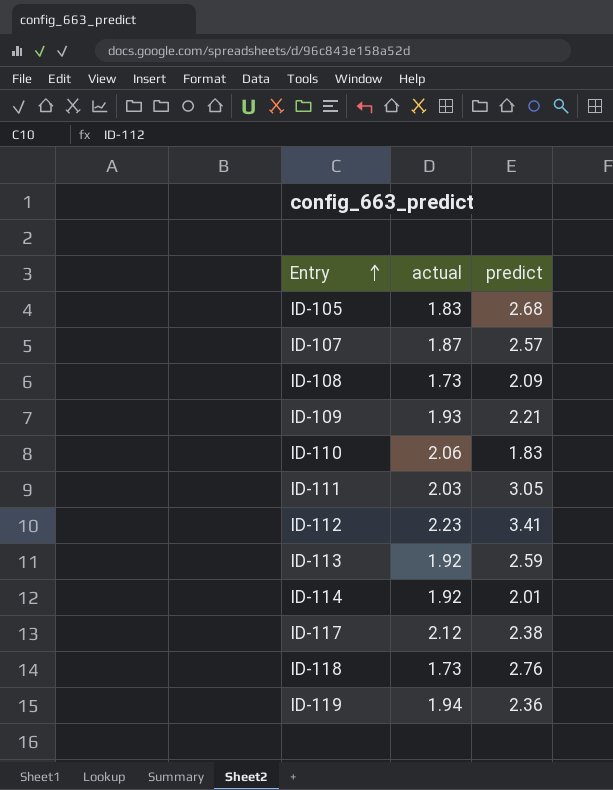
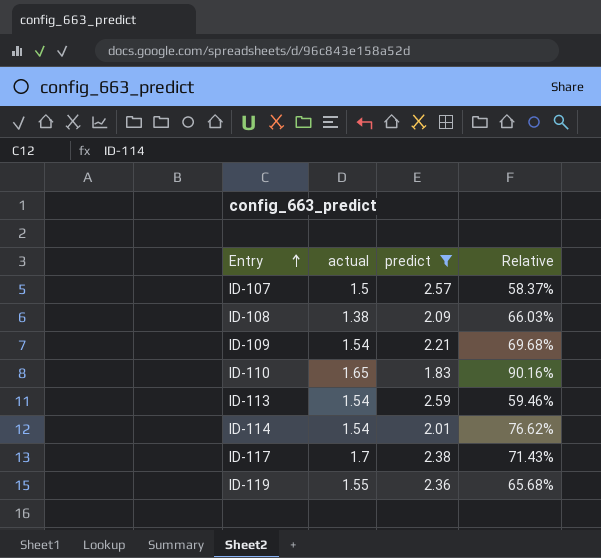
filter: none -> predict <= 2.59
column Relative | formula: none -> [actual] / [predict]
ID-107 | actual: 1.87 -> 1.5
ID-108 | actual: 1.73 -> 1.38
ID-109 | actual: 1.93 -> 1.54
ID-110 | actual: 2.06 -> 1.65
ID-113 | actual: 1.92 -> 1.54
ID-114 | actual: 1.92 -> 1.54
ID-117 | actual: 2.12 -> 1.7
ID-119 | actual: 1.94 -> 1.55

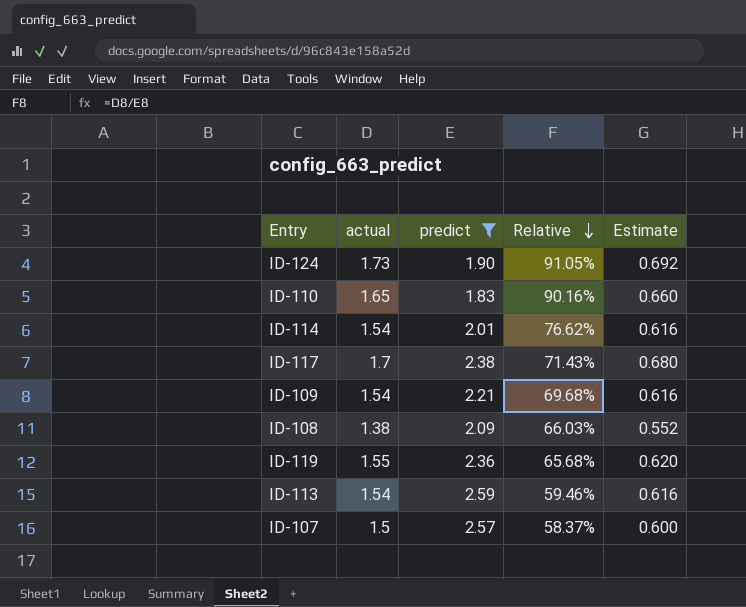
row order: Entry ascending -> Relative descending
column Estimate | formula: none -> [actual] * 0.4
row ID-124: none -> 1.73 | 1.90 | 91.05% | 0.692

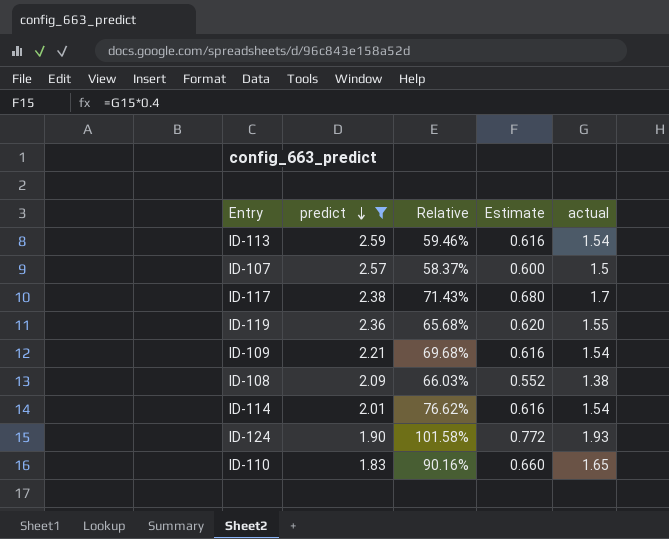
row order: Relative descending -> predict descending
column actual | position: 2 -> 5
ID-124 | Relative: 91.05% -> 101.58%
ID-124 | Estimate: 0.692 -> 0.772
ID-124 | actual: 1.73 -> 1.93

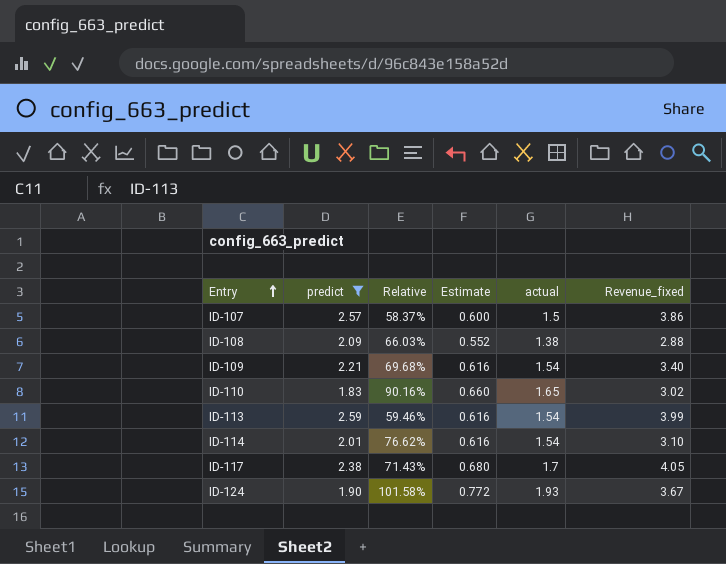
row order: predict descending -> Entry ascending
column Revenue_fixed | formula: none -> [predict] * [actual]
row ID-119: 2.36 | 65.68% | 0.620 | 1.55 -> none

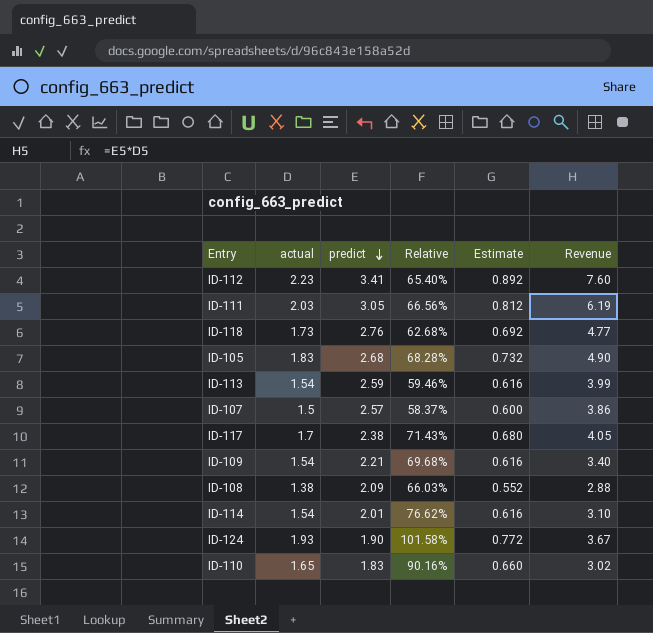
filter: predict <= 2.59 -> none
row order: Entry ascending -> predict descending
column actual | position: 5 -> 2
column name: Revenue_fixed -> Revenue

